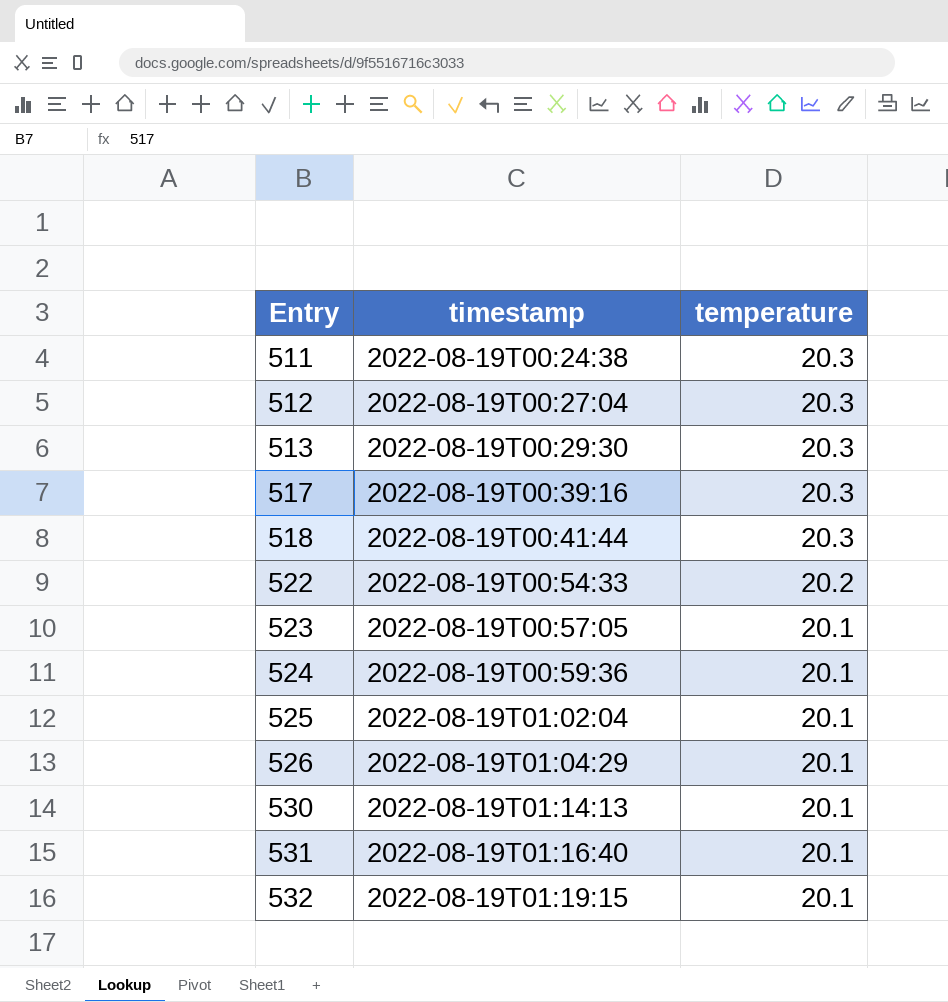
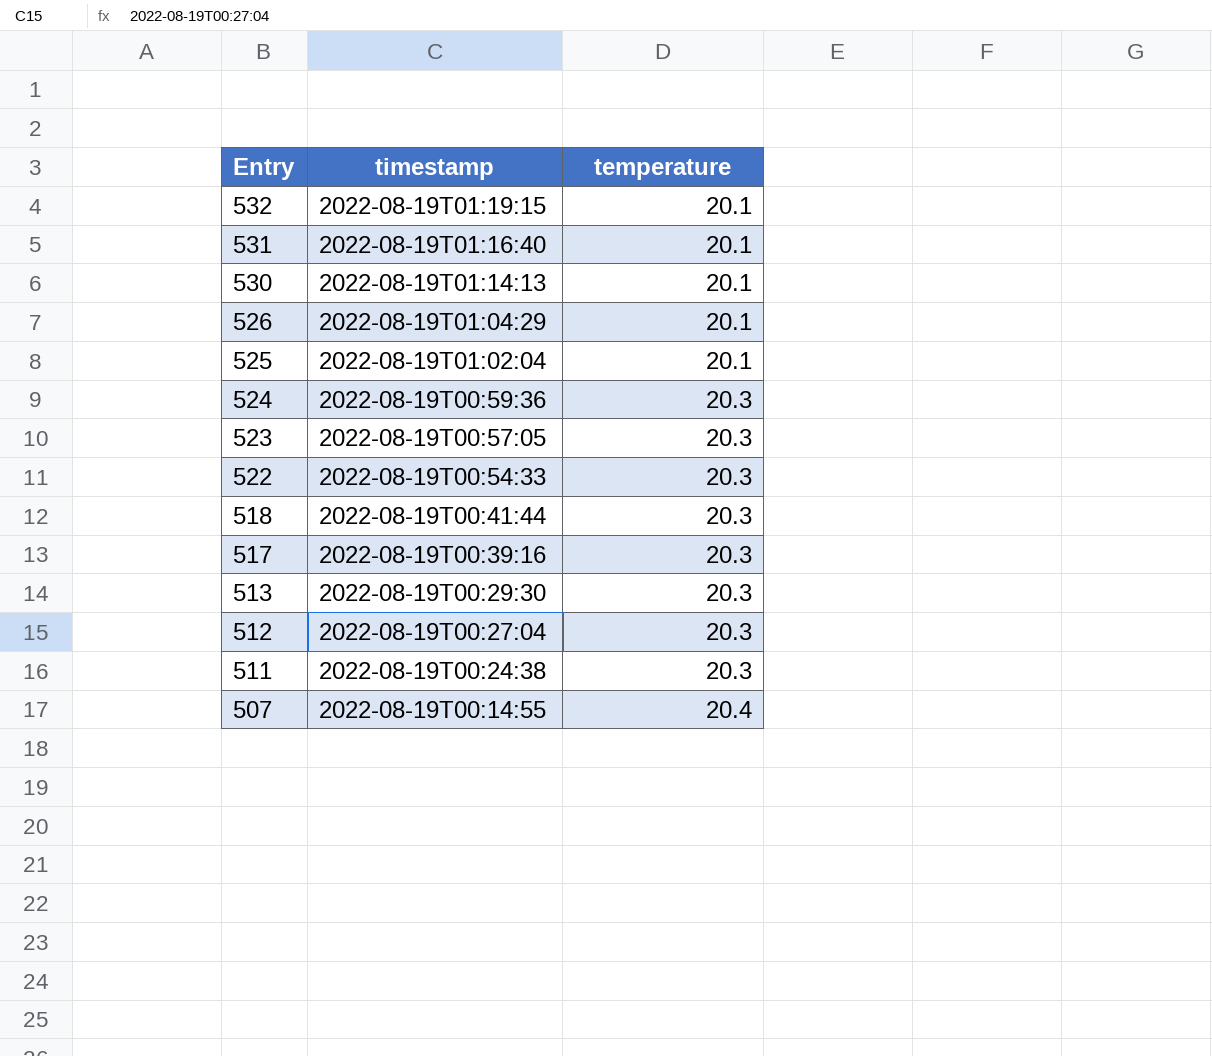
row order: Entry ascending -> Entry descending
524 | temperature: 20.1 -> 20.3
523 | temperature: 20.1 -> 20.3
522 | temperature: 20.2 -> 20.3
row 507: none -> 2022-08-19T00:14:55 | 20.4

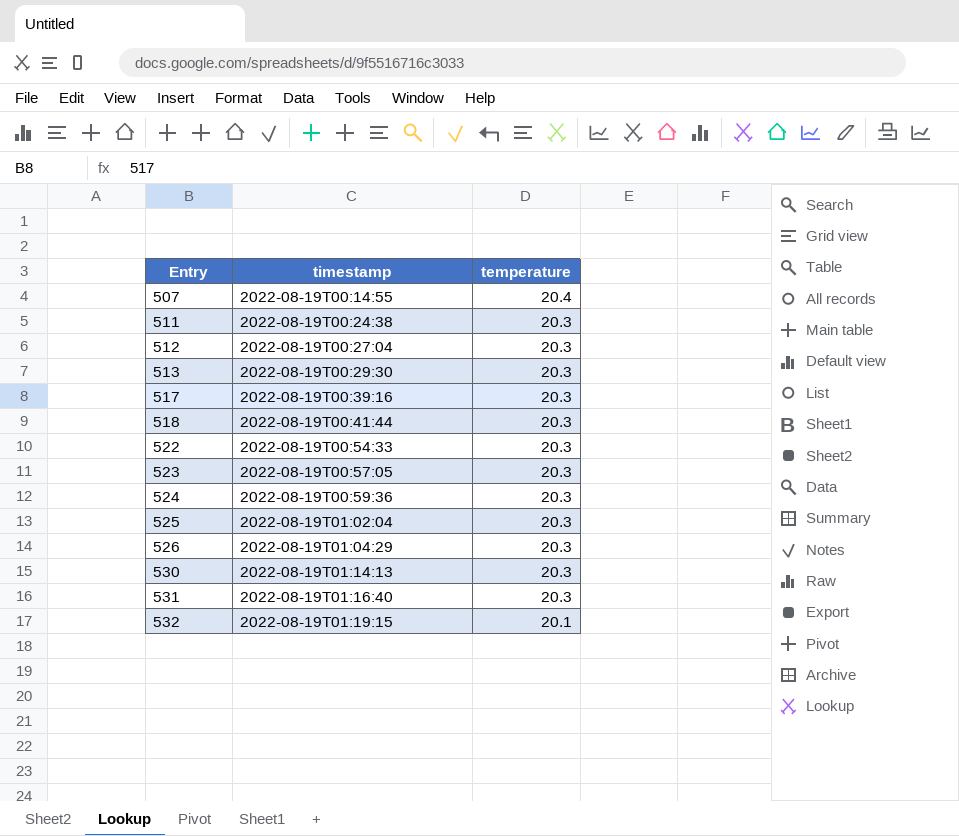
row order: Entry descending -> Entry ascending
525 | temperature: 20.1 -> 20.3
526 | temperature: 20.1 -> 20.3
530 | temperature: 20.1 -> 20.3
531 | temperature: 20.1 -> 20.3

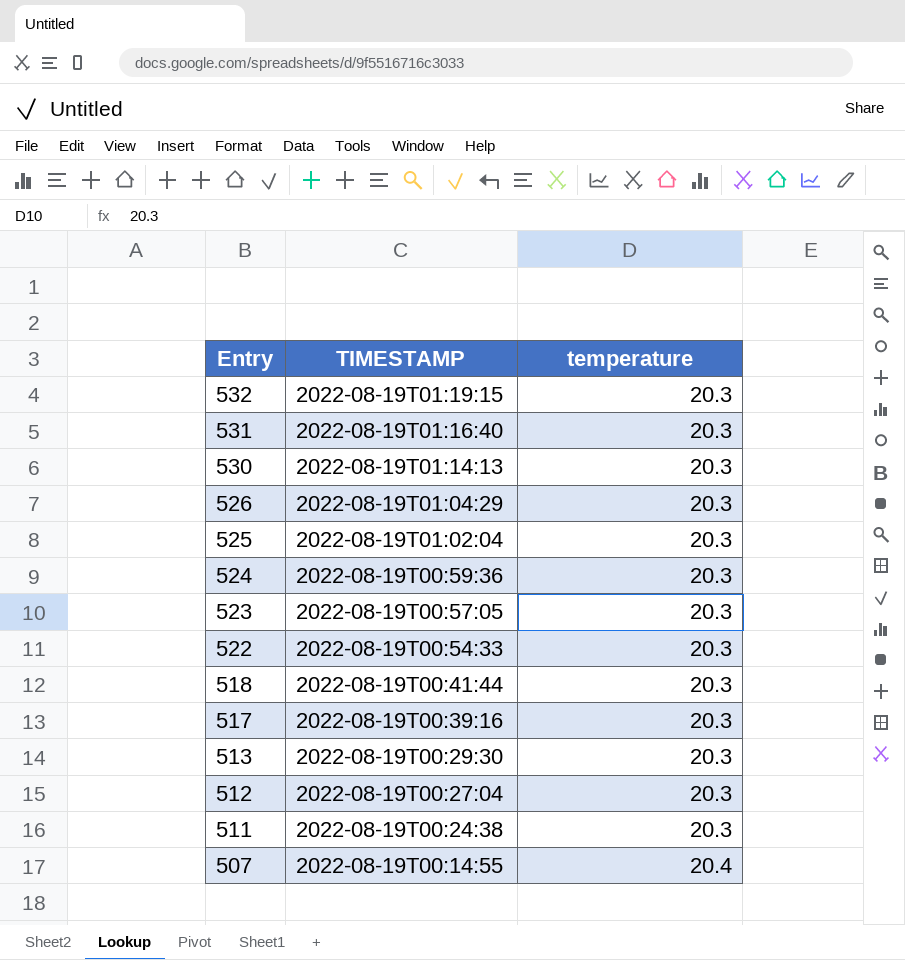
row order: Entry ascending -> Entry descending
column name: timestamp -> TIMESTAMP
532 | temperature: 20.1 -> 20.3

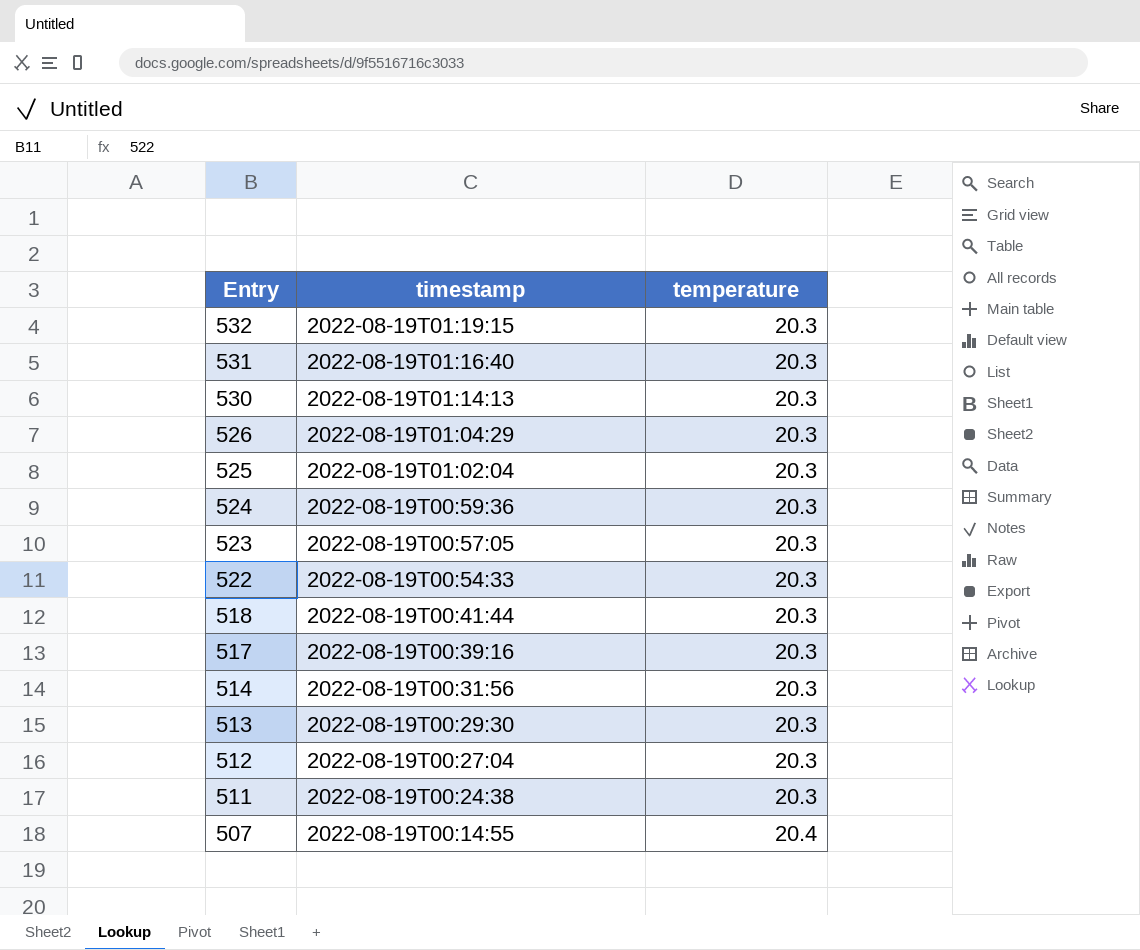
column name: TIMESTAMP -> timestamp
row 514: none -> 2022-08-19T00:31:56 | 20.3

